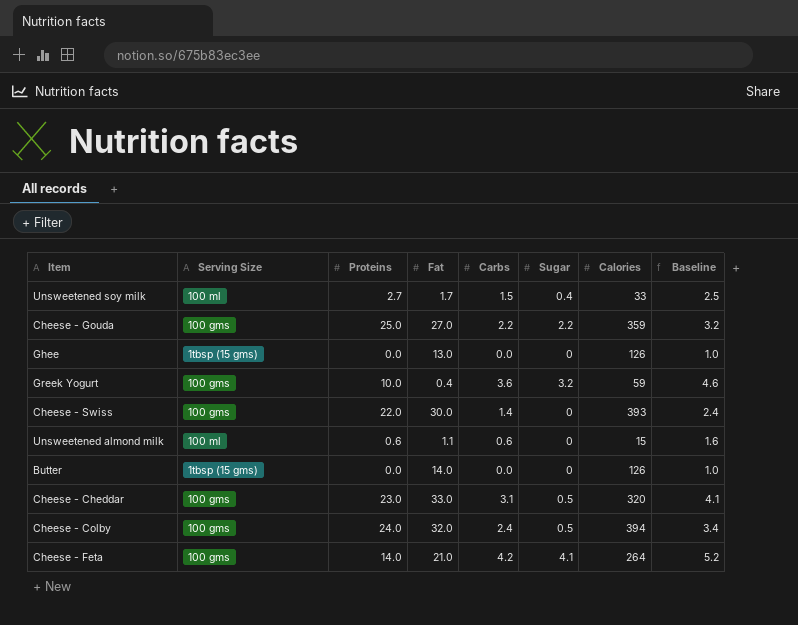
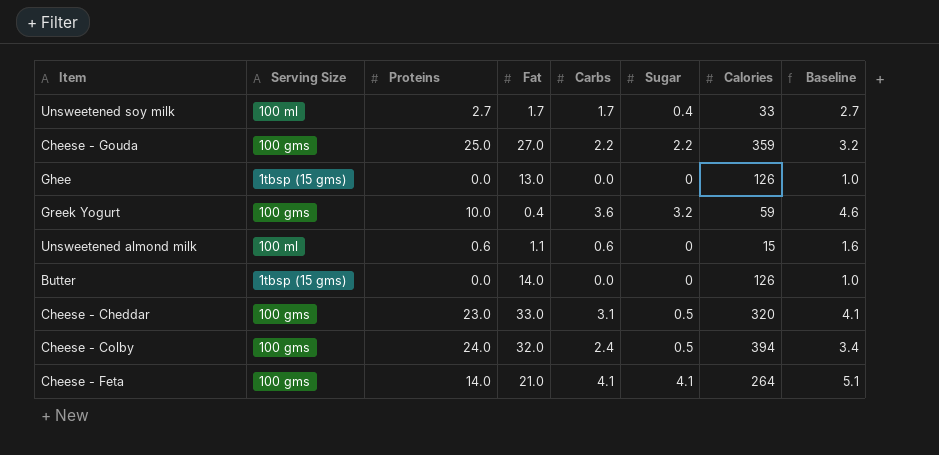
row Cheese - Swiss: 100 gms | 22.0 | 30.0 | 1.4 | 0 | 393 | 2.4 -> none
Unsweetened soy milk | Carbs: 1.5 -> 1.7
Unsweetened soy milk | Baseline: 2.5 -> 2.7
Cheese - Feta | Carbs: 4.2 -> 4.1
Cheese - Feta | Baseline: 5.2 -> 5.1

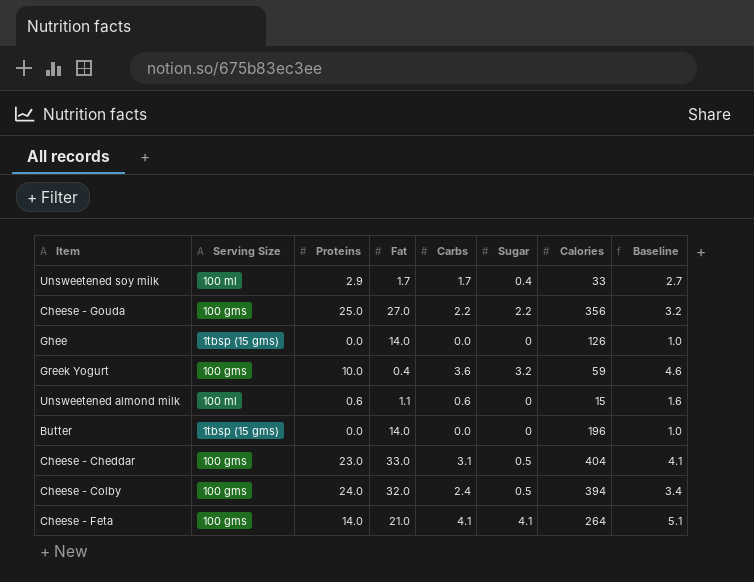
Unsweetened soy milk | Proteins: 2.7 -> 2.9
Cheese - Gouda | Calories: 359 -> 356
Ghee | Fat: 13.0 -> 14.0
Butter | Calories: 126 -> 196
Cheese - Cheddar | Calories: 320 -> 404

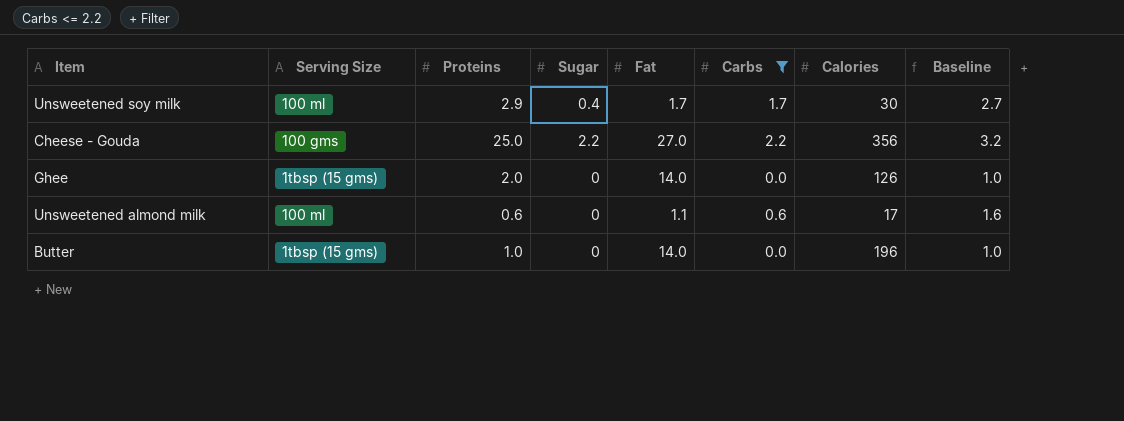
filter: none -> Carbs <= 2.2
column Sugar | position: 6 -> 4
Unsweetened soy milk | Calories: 33 -> 30
Ghee | Proteins: 0.0 -> 2.0
Unsweetened almond milk | Calories: 15 -> 17
Butter | Proteins: 0.0 -> 1.0

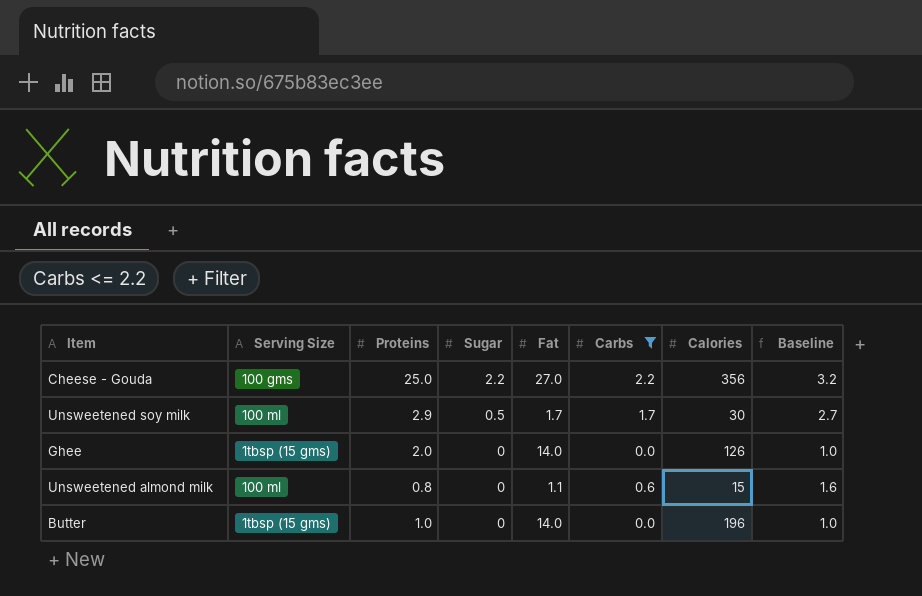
row order: none -> Sugar descending
Unsweetened soy milk | Sugar: 0.4 -> 0.5
Unsweetened almond milk | Proteins: 0.6 -> 0.8
Unsweetened almond milk | Calories: 17 -> 15

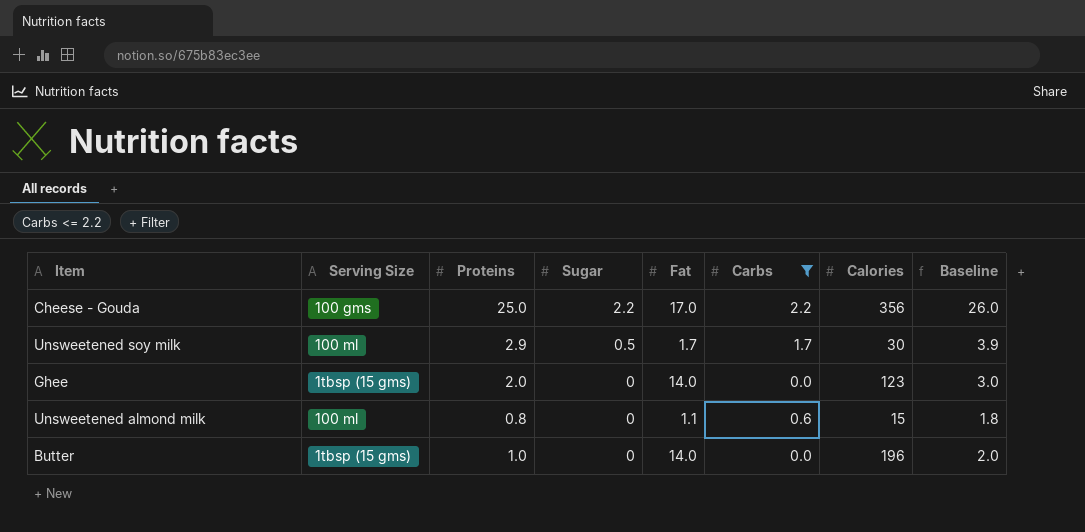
column Baseline | formula: [Carbs] + 1 -> [Proteins] + 1
Cheese - Gouda | Fat: 27.0 -> 17.0
Ghee | Calories: 126 -> 123

